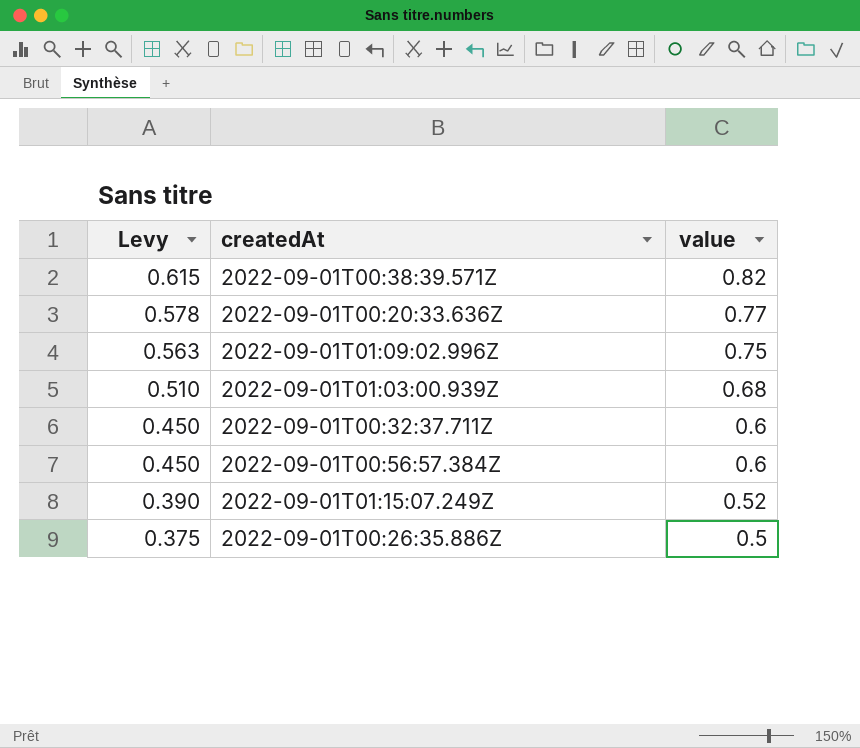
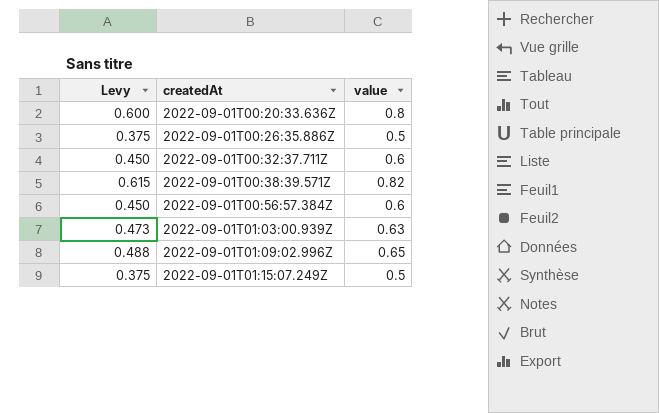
row order: Levy descending -> createdAt ascending
2022-09-01T00:20:33.636Z | Levy: 0.578 -> 0.600
2022-09-01T00:20:33.636Z | value: 0.77 -> 0.8
2022-09-01T01:03:00.939Z | Levy: 0.510 -> 0.473
2022-09-01T01:03:00.939Z | value: 0.68 -> 0.63
2022-09-01T01:09:02.996Z | Levy: 0.563 -> 0.488
2022-09-01T01:09:02.996Z | value: 0.75 -> 0.65
2022-09-01T01:15:07.249Z | Levy: 0.390 -> 0.375
2022-09-01T01:15:07.249Z | value: 0.52 -> 0.5

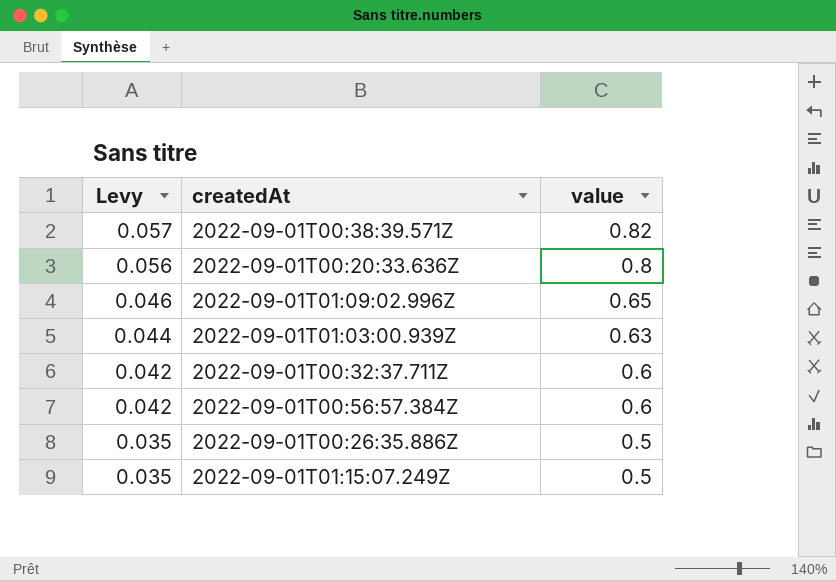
row order: createdAt ascending -> Levy descending
column Levy | formula: [value] * 0.75 -> [value] * 0.07

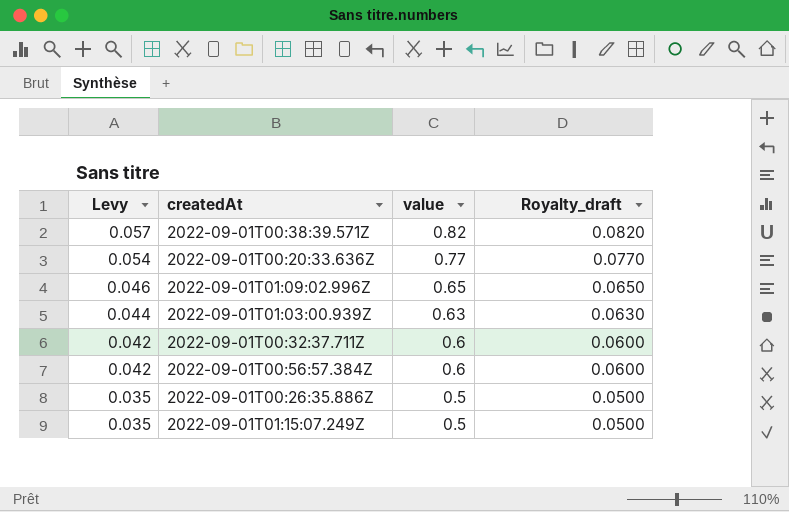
column Royalty_draft | formula: none -> [value] * 0.1
2022-09-01T00:20:33.636Z | Levy: 0.056 -> 0.054
2022-09-01T00:20:33.636Z | value: 0.8 -> 0.77

